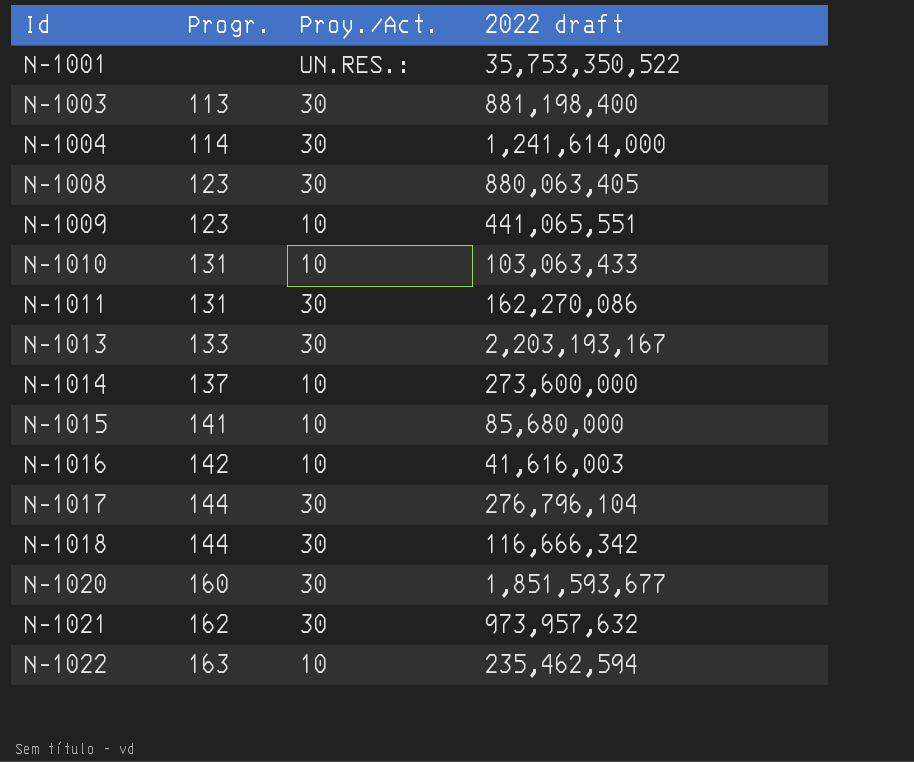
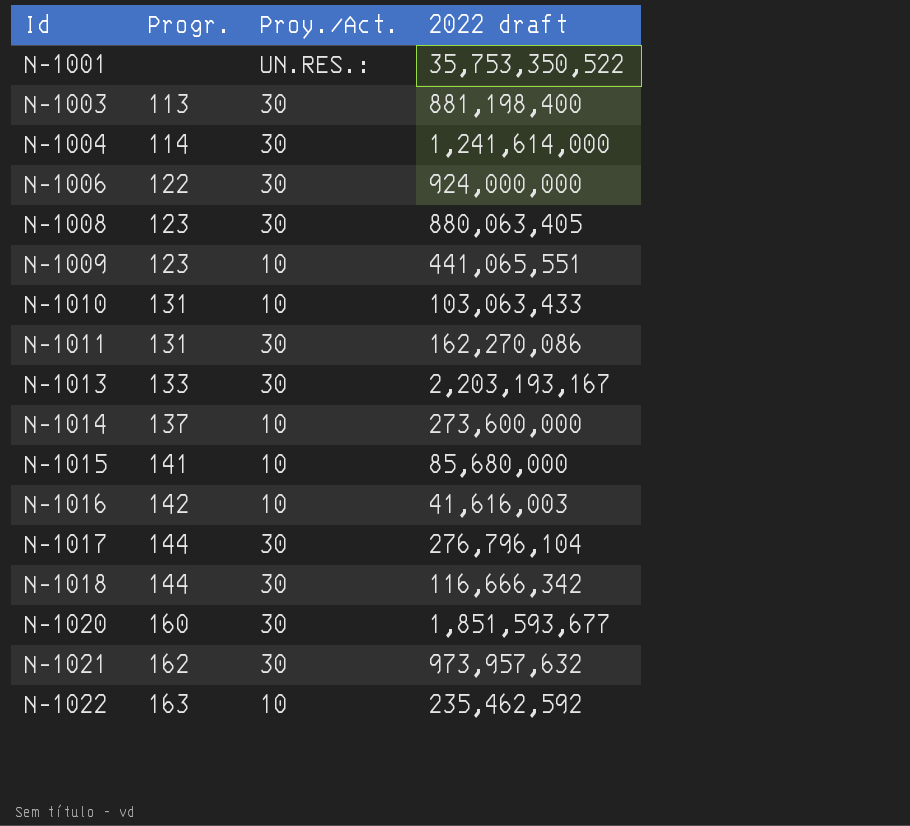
row N-1006: none -> 122 | 30 | 924,000,000
N-1022 | 2022 draft: 235,462,594 -> 235,462,592

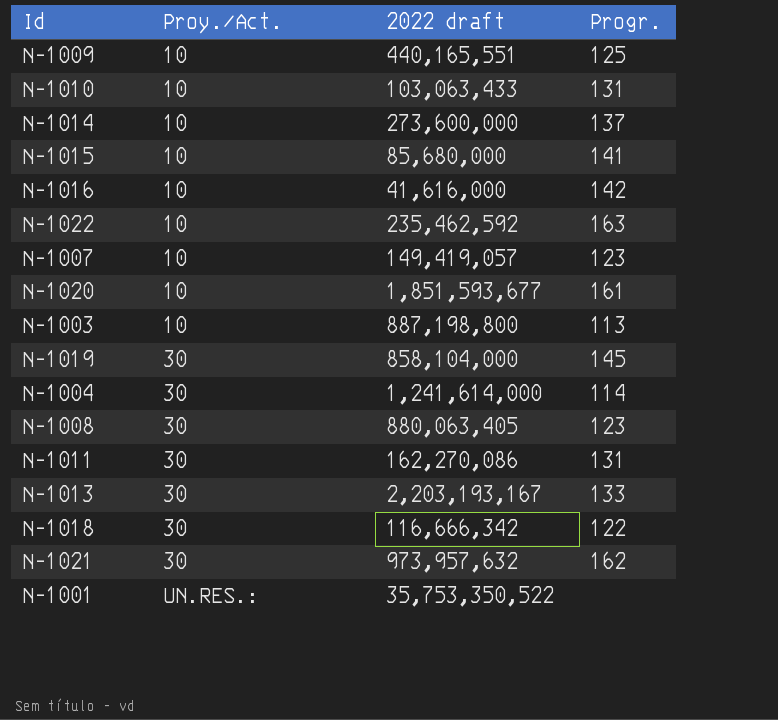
row order: Id ascending -> Proy./Act. ascending
column Progr. | position: 2 -> 4
row N-1006: 122 | 30 | 924,000,000 -> none
row N-1017: 144 | 30 | 276,796,104 -> none
N-1009 | 2022 draft: 441,065,551 -> 440,165,551
N-1009 | Progr.: 123 -> 125
N-1016 | 2022 draft: 41,616,003 -> 41,616,000
row N-1007: none -> 10 | 149,419,057 | 123
N-1020 | Proy./Act.: 30 -> 10
N-1020 | Progr.: 160 -> 161
N-1003 | Proy./Act.: 30 -> 10
N-1003 | 2022 draft: 881,198,400 -> 887,198,800
row N-1019: none -> 30 | 858,104,000 | 145
N-1018 | Progr.: 144 -> 122

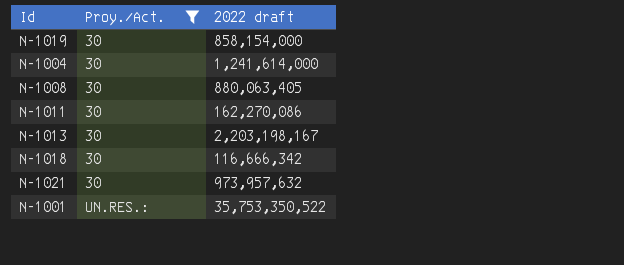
filter: none -> Proy./Act. != 10
column Progr. | position: 4 -> none
N-1019 | 2022 draft: 858,104,000 -> 858,154,000
N-1013 | 2022 draft: 2,203,193,167 -> 2,203,198,167

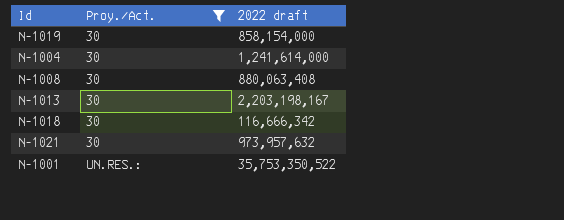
row N-1011: 30 | 162,270,086 -> none
N-1008 | 2022 draft: 880,063,405 -> 880,063,408

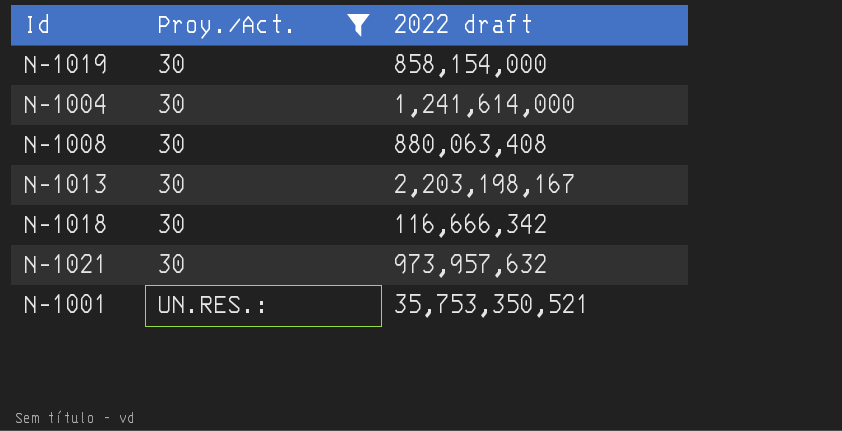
N-1001 | 2022 draft: 35,753,350,522 -> 35,753,350,521

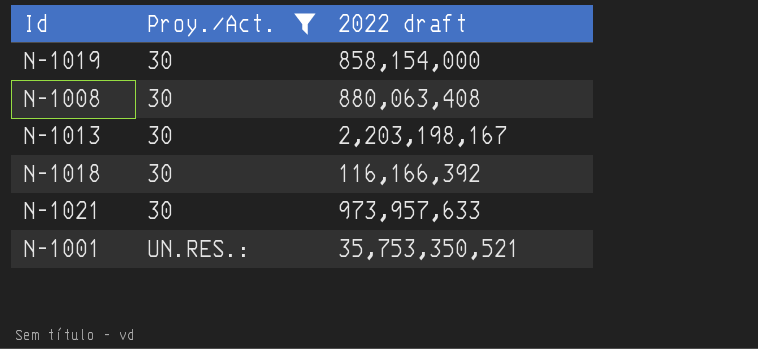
row N-1004: 30 | 1,241,614,000 -> none
N-1018 | 2022 draft: 116,666,342 -> 116,166,392
N-1021 | 2022 draft: 973,957,632 -> 973,957,633

